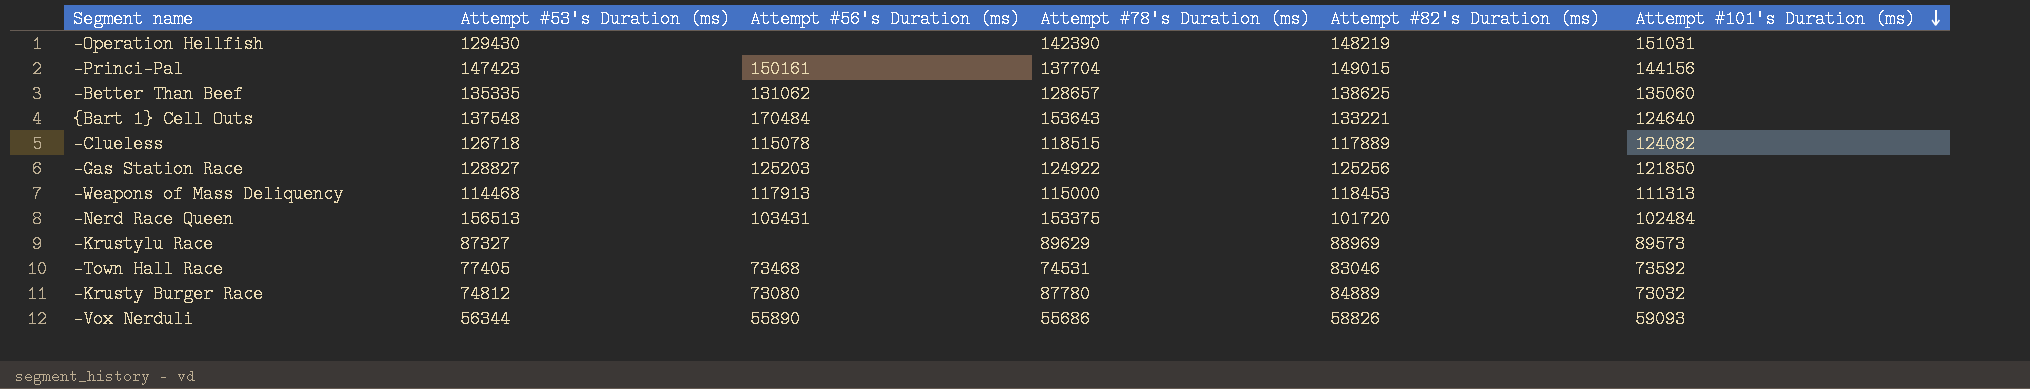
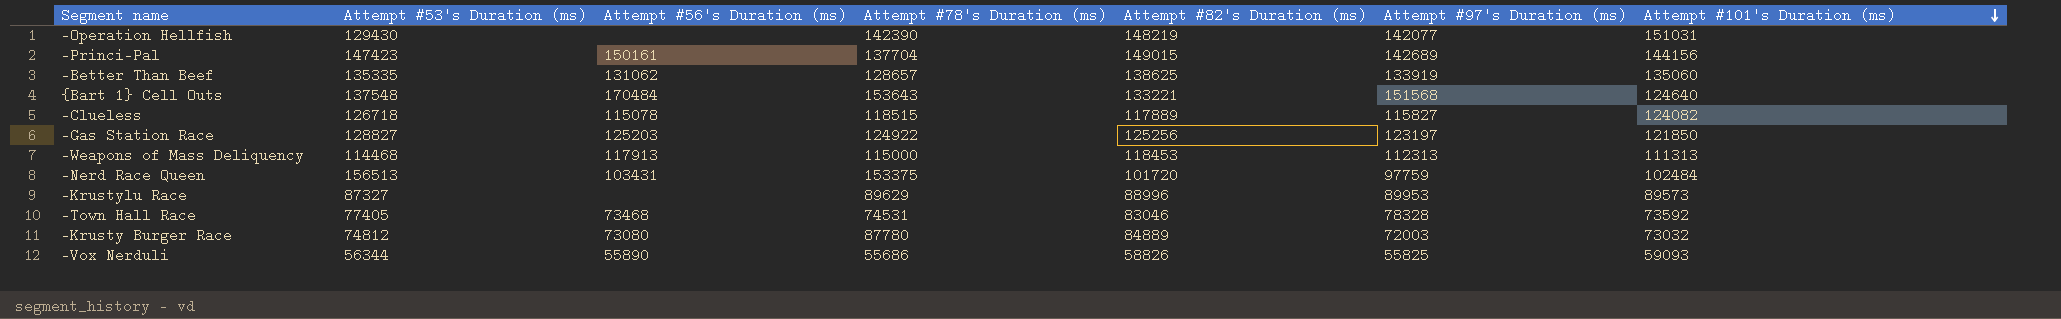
column Attempt #97's Duration (ms) | position: none -> 6
-Krustylu Race | Attempt #82's Duration (ms): 88969 -> 88996

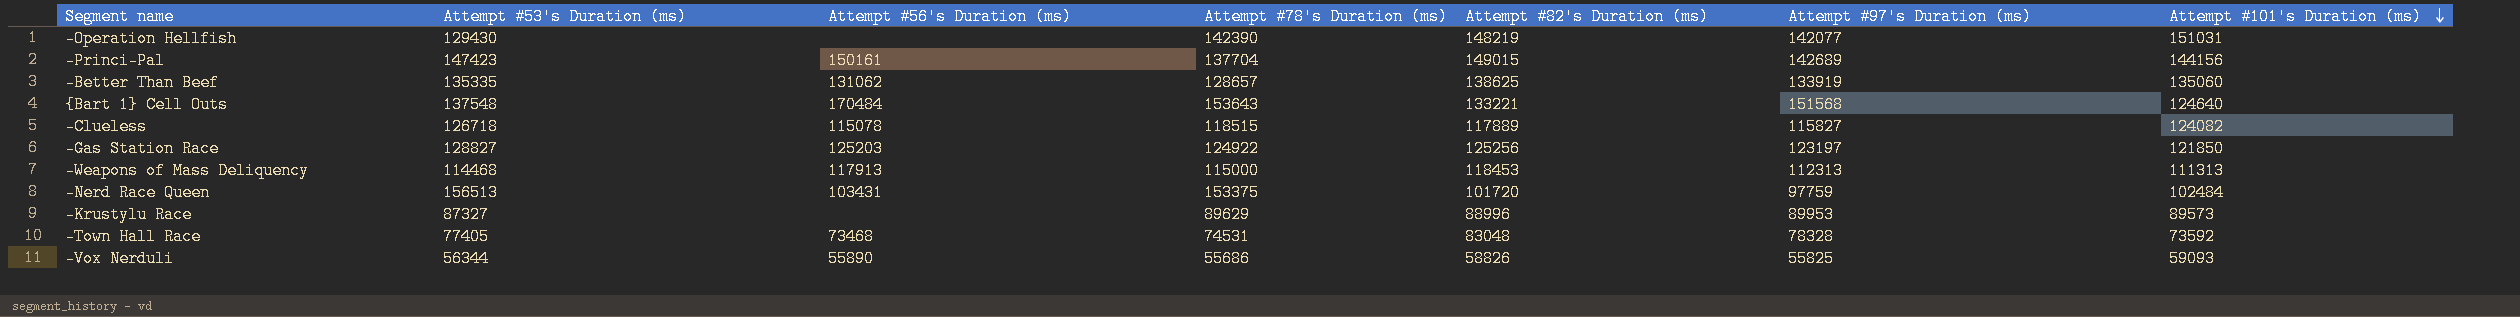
row -Krusty Burger Race: 74812 | 73080 | 87780 | 84889 | 72003 | 73032 -> none
-Town Hall Race | Attempt #82's Duration (ms): 83046 -> 83048

